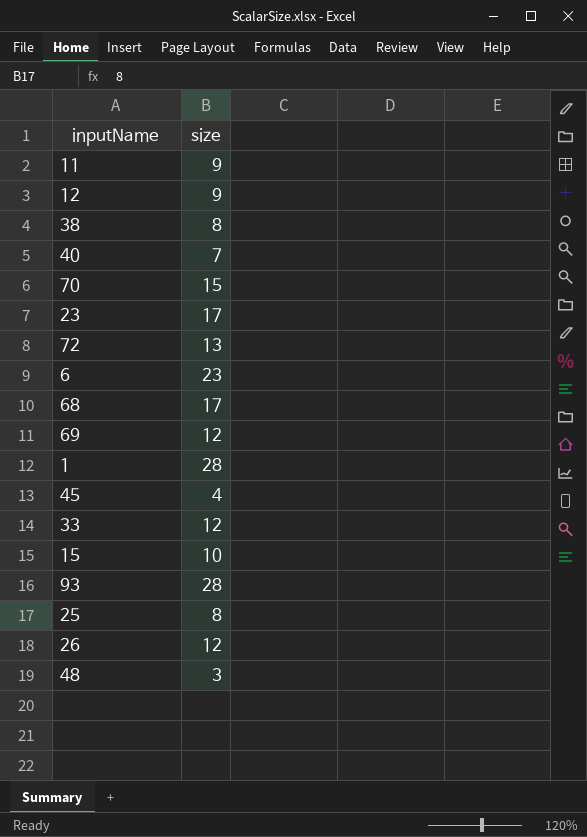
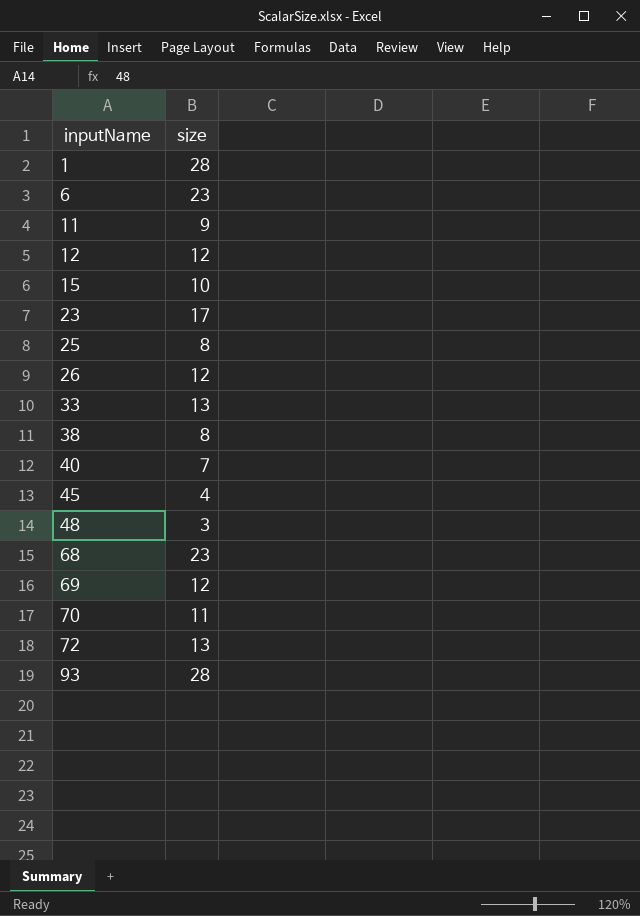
row order: none -> inputName ascending
12 | size: 9 -> 12
33 | size: 12 -> 13
68 | size: 17 -> 23
70 | size: 15 -> 11

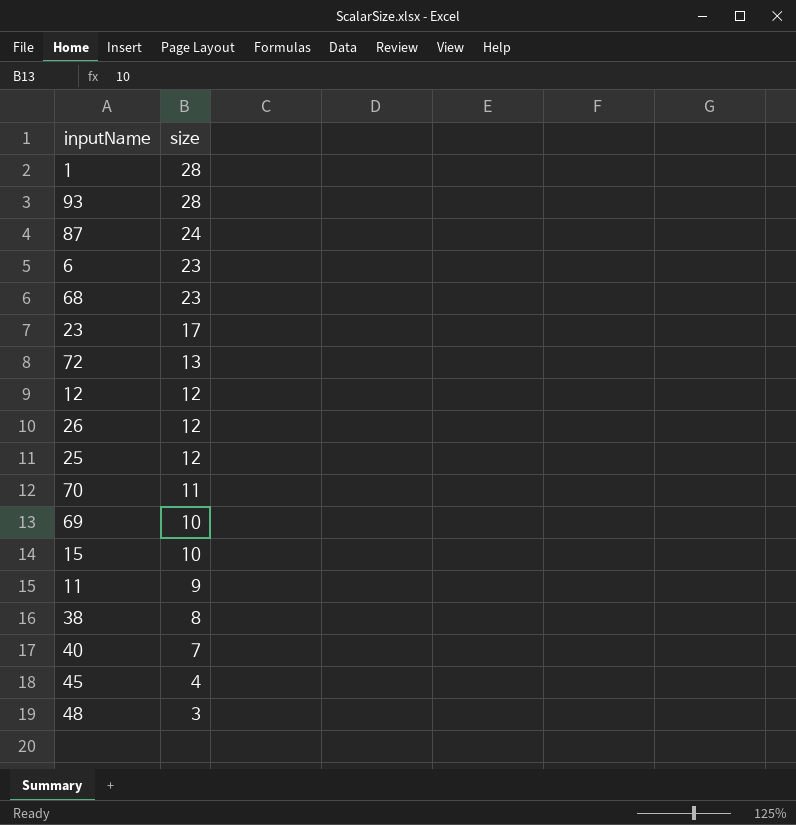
row order: inputName ascending -> size descending
row 33: 13 -> none
row 87: none -> 24
25 | size: 8 -> 12
69 | size: 12 -> 10

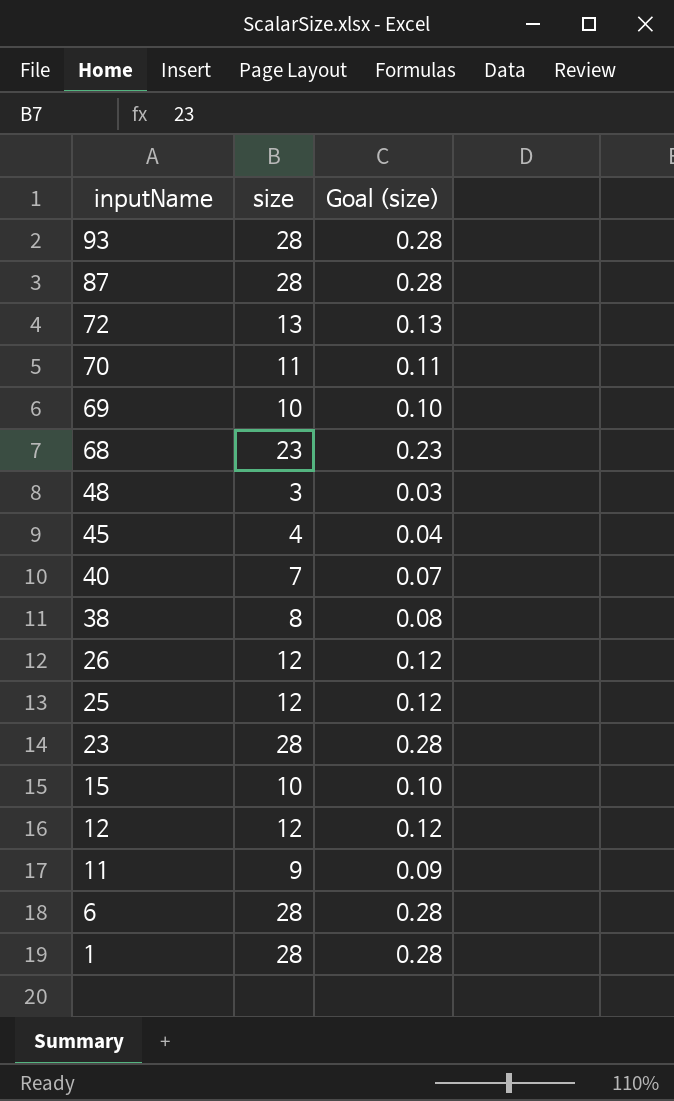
row order: size descending -> inputName descending
column Goal (size) | formula: none -> [size] * 0.01
87 | size: 24 -> 28
23 | size: 17 -> 28
6 | size: 23 -> 28

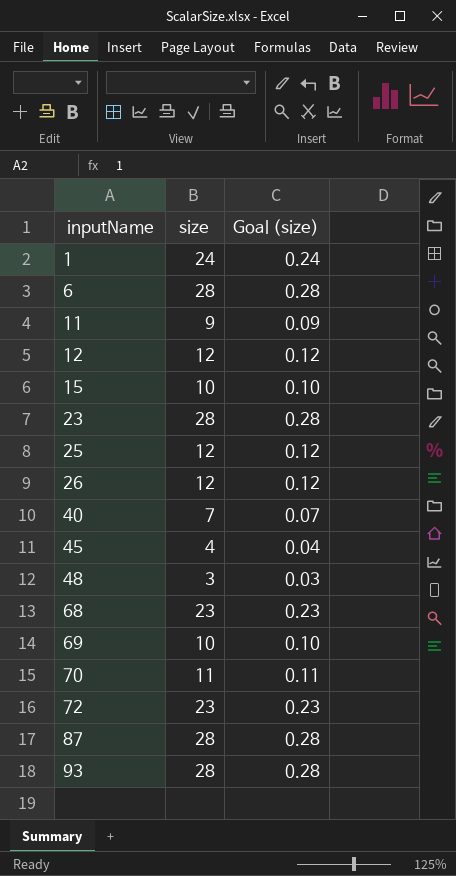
row order: inputName descending -> inputName ascending
row 38: 8 | 0.08 -> none
1 | size: 28 -> 24
1 | Goal (size): 0.28 -> 0.24
72 | size: 13 -> 23
72 | Goal (size): 0.13 -> 0.23

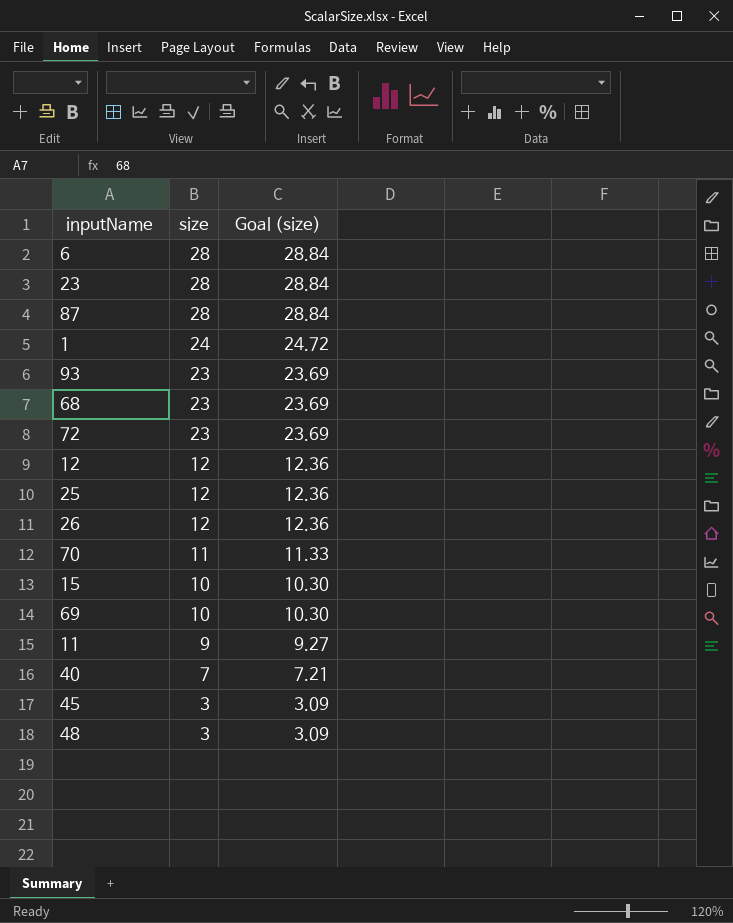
row order: inputName ascending -> size descending
column Goal (size) | formula: [size] * 0.01 -> [size] * 1.03
93 | size: 28 -> 23
45 | size: 4 -> 3

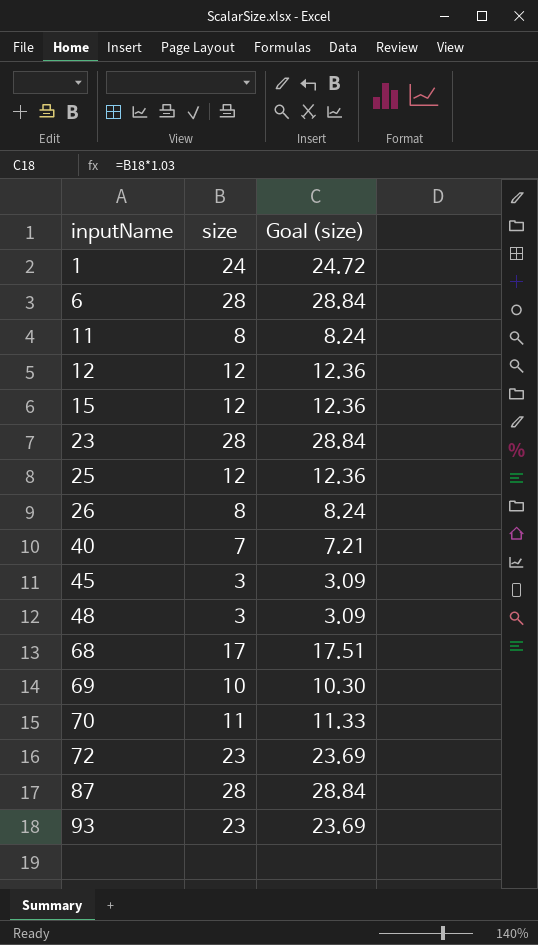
row order: size descending -> inputName ascending
11 | size: 9 -> 8
11 | Goal (size): 9.27 -> 8.24
15 | size: 10 -> 12
15 | Goal (size): 10.30 -> 12.36
26 | size: 12 -> 8
26 | Goal (size): 12.36 -> 8.24
68 | size: 23 -> 17
68 | Goal (size): 23.69 -> 17.51

